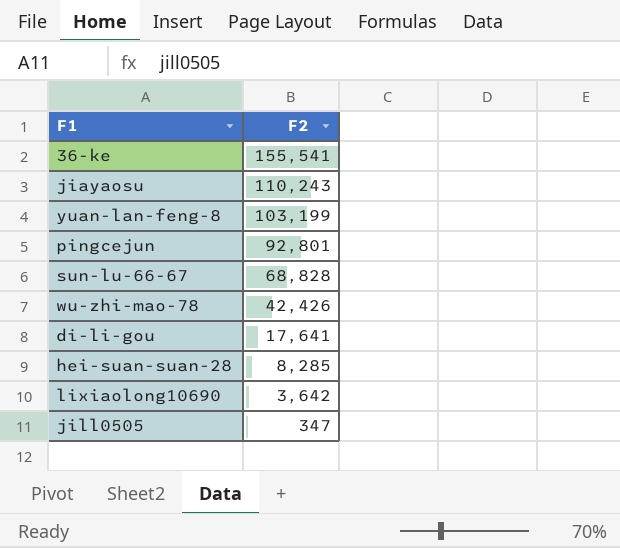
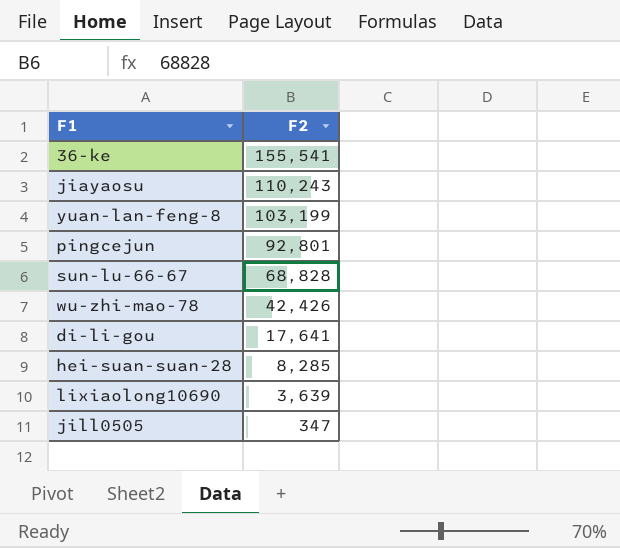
lixiaolong10690 | F2: 3,642 -> 3,639

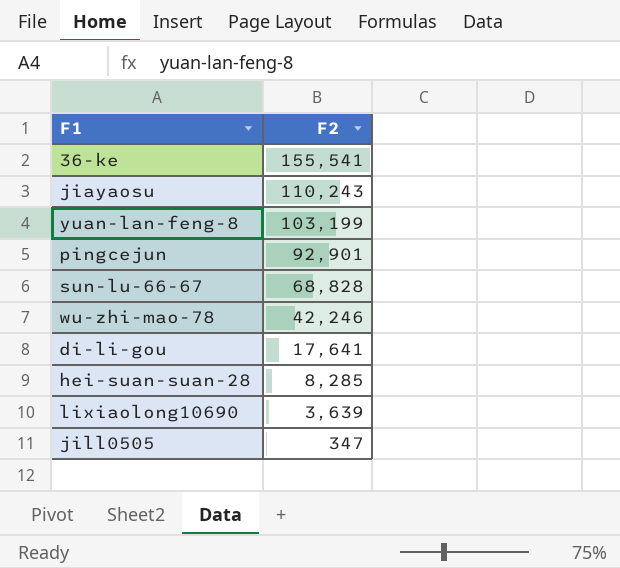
pingcejun | F2: 92,801 -> 92,901
wu-zhi-mao-78 | F2: 42,426 -> 42,246

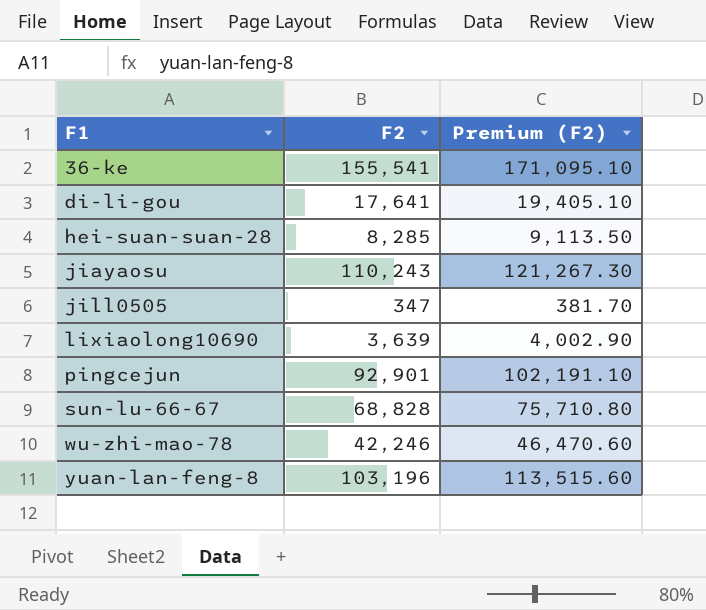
row order: F2 descending -> F1 ascending
column Premium (F2) | formula: none -> [F2] * 1.1
yuan-lan-feng-8 | F2: 103,199 -> 103,196

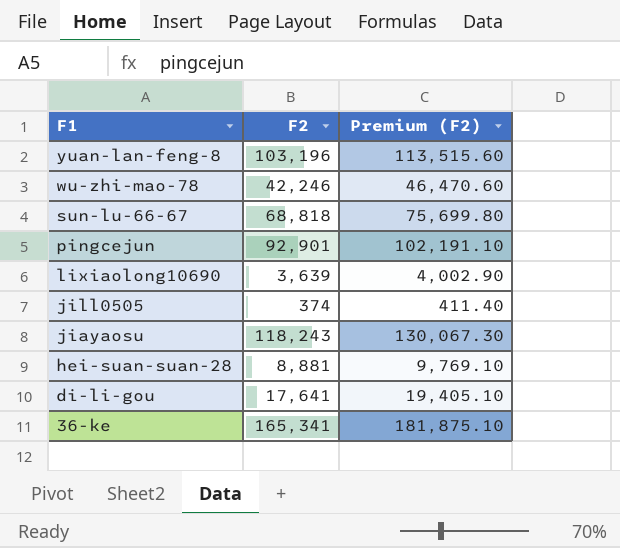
row order: F1 ascending -> F1 descending
sun-lu-66-67 | F2: 68,828 -> 68,818
sun-lu-66-67 | Premium (F2): 75,710.80 -> 75,699.80
jill0505 | F2: 347 -> 374
jill0505 | Premium (F2): 381.70 -> 411.40
jiayaosu | F2: 110,243 -> 118,243
jiayaosu | Premium (F2): 121,267.30 -> 130,067.30
hei-suan-suan-28 | F2: 8,285 -> 8,881
hei-suan-suan-28 | Premium (F2): 9,113.50 -> 9,769.10
36-ke | F2: 155,541 -> 165,341
36-ke | Premium (F2): 171,095.10 -> 181,875.10

